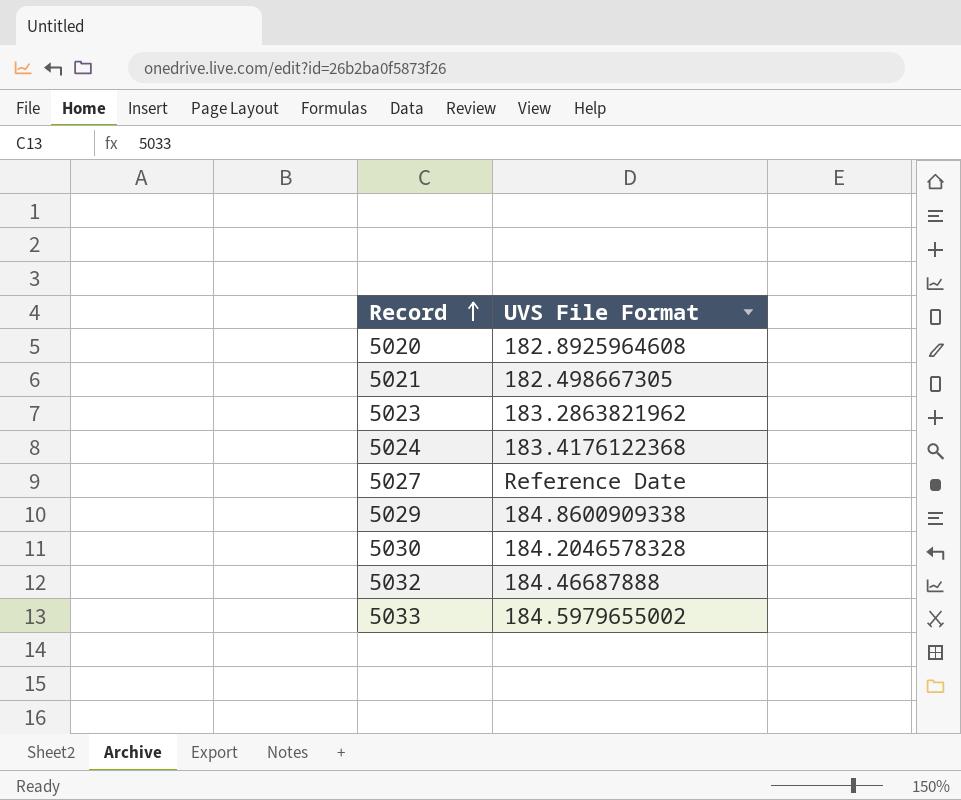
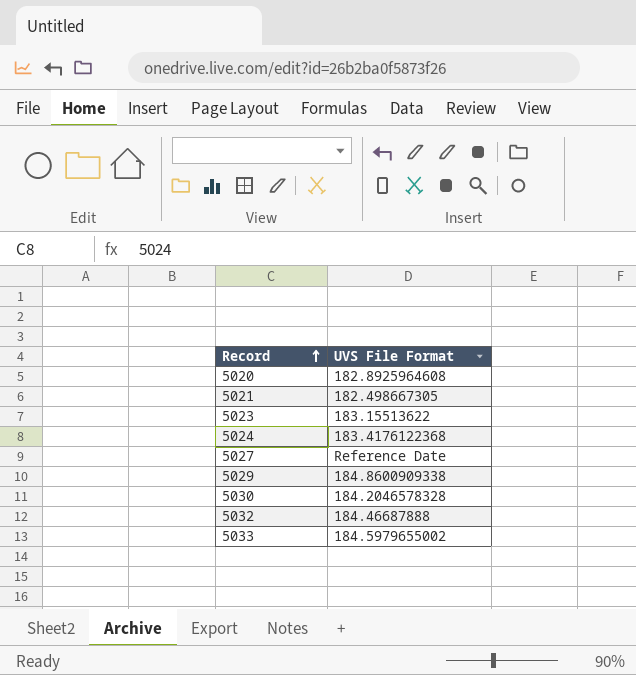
5023 | UVS File Format: 183.2863821962 -> 183.15513622

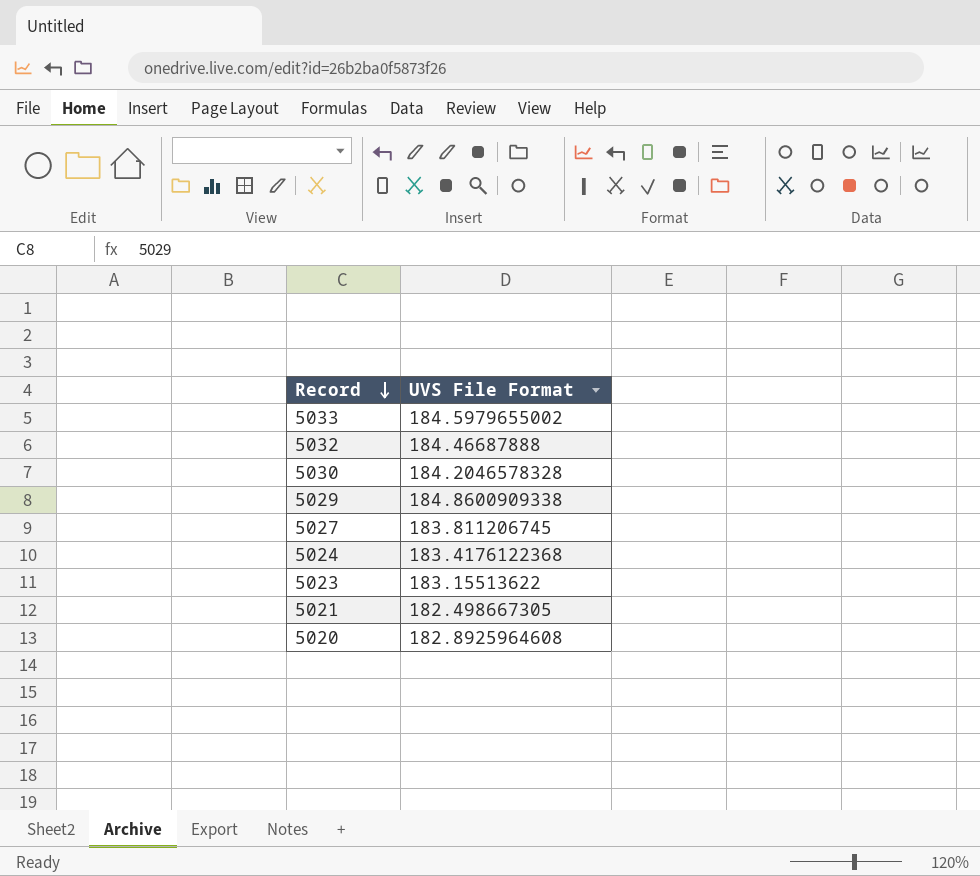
row order: Record ascending -> Record descending
5027 | UVS File Format: Reference Date -> 183.811206745

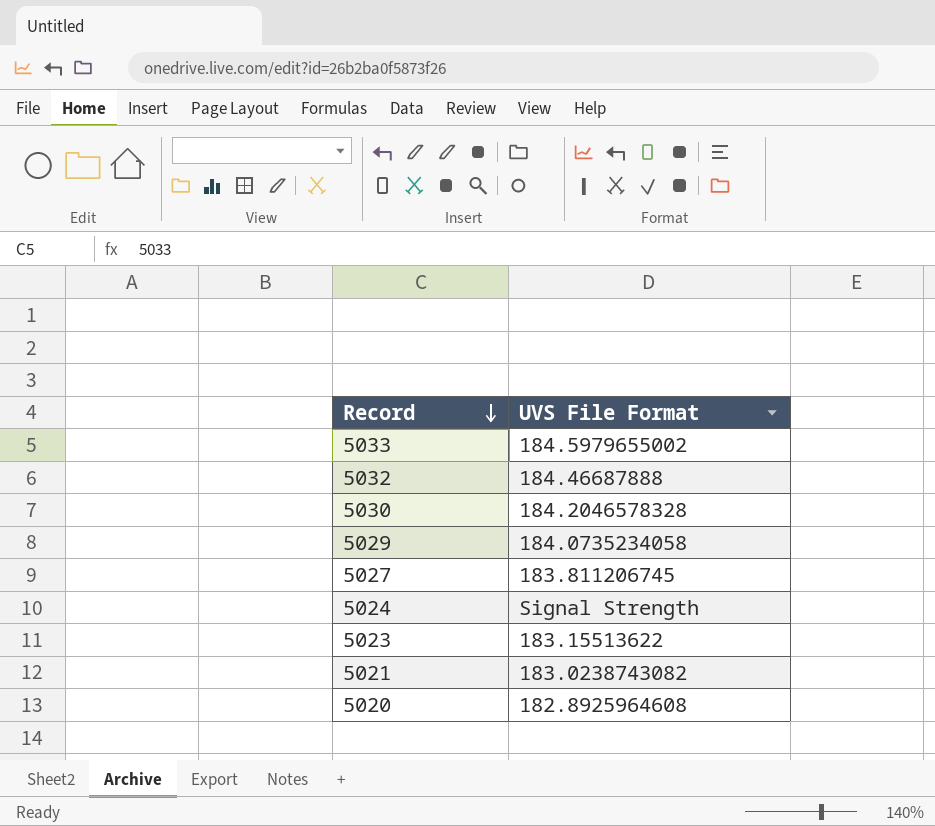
5029 | UVS File Format: 184.8600909338 -> 184.0735234058
5024 | UVS File Format: 183.4176122368 -> Signal Strength
5021 | UVS File Format: 182.498667305 -> 183.0238743082

